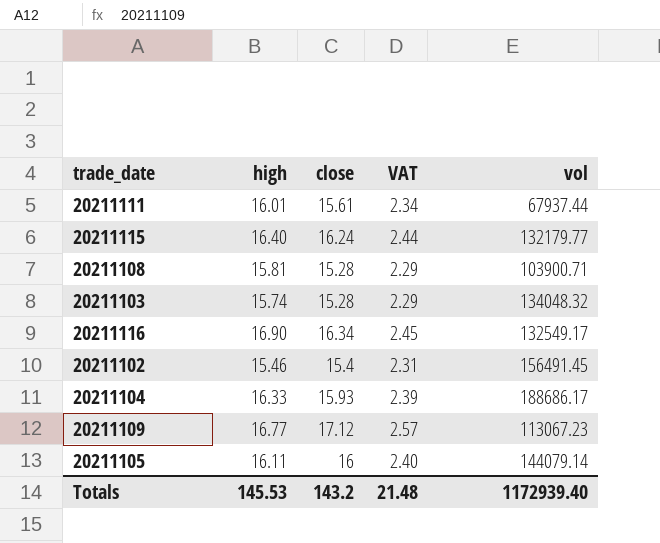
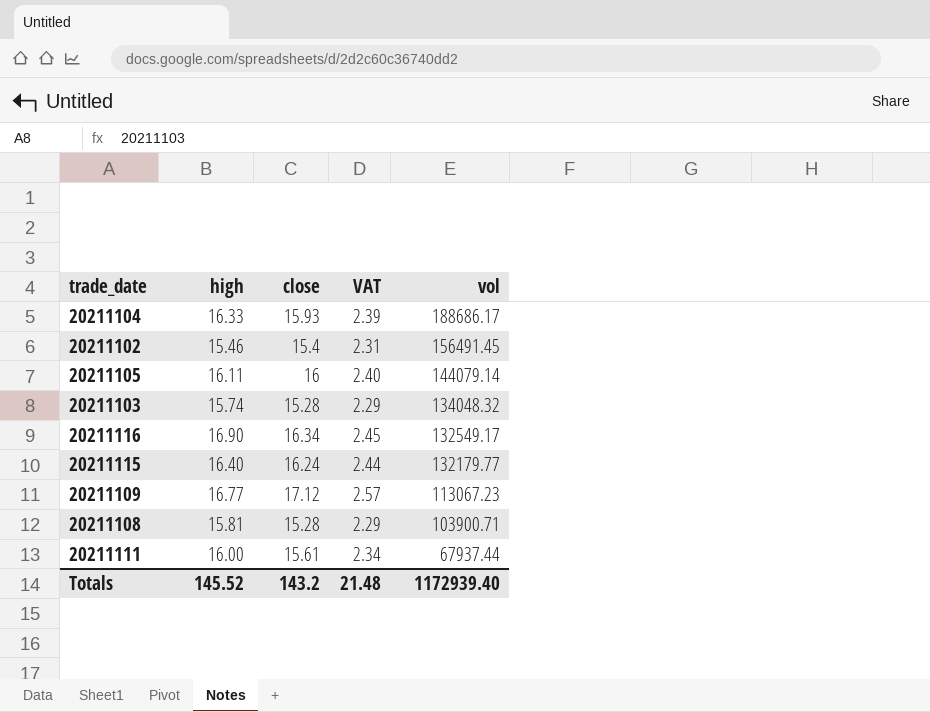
row order: none -> vol descending
20211111 | high: 16.01 -> 16.00
Totals | high: 145.53 -> 145.52

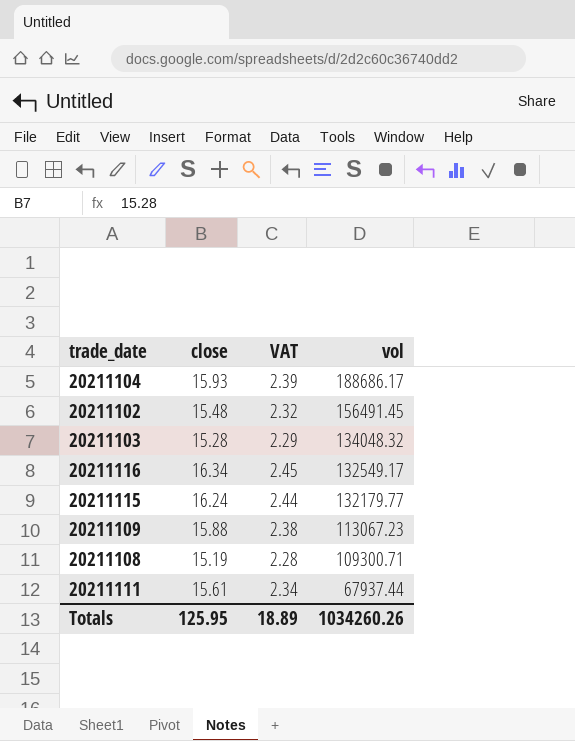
column high | position: 2 -> none
row 20211105: 16.11 | 16 | 2.40 | 144079.14 -> none
20211102 | close: 15.4 -> 15.48
20211102 | VAT: 2.31 -> 2.32
20211109 | close: 17.12 -> 15.88
20211109 | VAT: 2.57 -> 2.38
20211108 | close: 15.28 -> 15.19
20211108 | VAT: 2.29 -> 2.28
20211108 | vol: 103900.71 -> 109300.71
Totals | close: 143.2 -> 125.95
Totals | VAT: 21.48 -> 18.89
Totals | vol: 1172939.40 -> 1034260.26

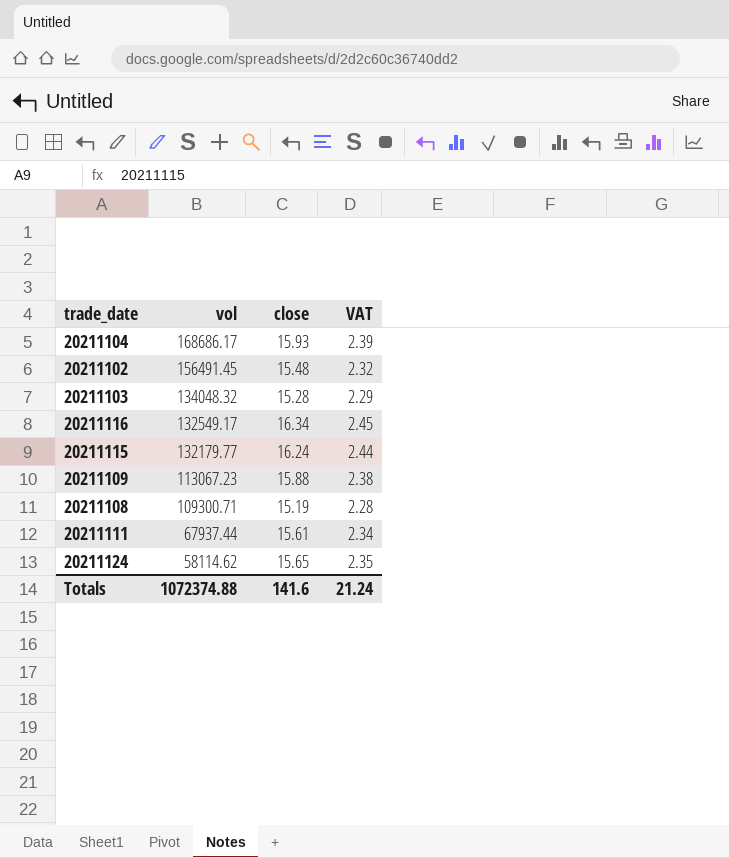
column vol | position: 4 -> 2
20211104 | vol: 188686.17 -> 168686.17
row 20211124: none -> 58114.62 | 15.65 | 2.35
Totals | vol: 1034260.26 -> 1072374.88
Totals | close: 125.95 -> 141.6
Totals | VAT: 18.89 -> 21.24

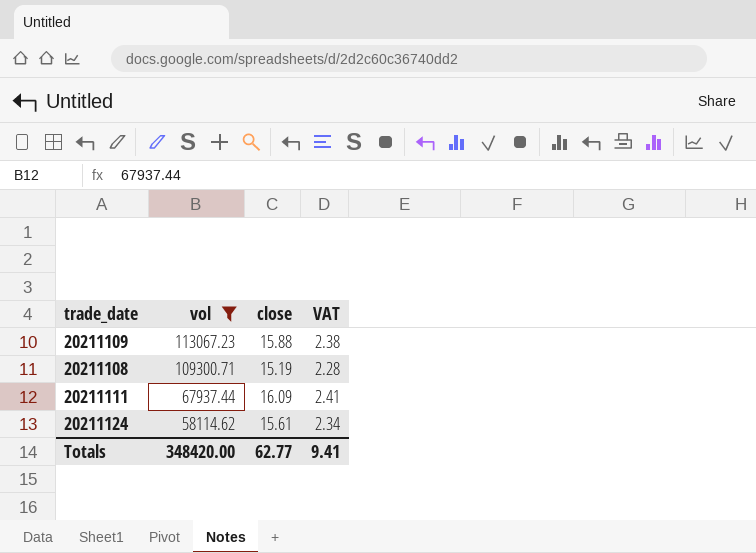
filter: none -> vol <= 113067.23
20211111 | close: 15.61 -> 16.09
20211111 | VAT: 2.34 -> 2.41
20211124 | close: 15.65 -> 15.61
20211124 | VAT: 2.35 -> 2.34
Totals | vol: 1072374.88 -> 348420.00
Totals | close: 141.6 -> 62.77
Totals | VAT: 21.24 -> 9.41

